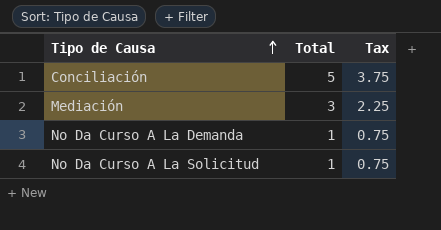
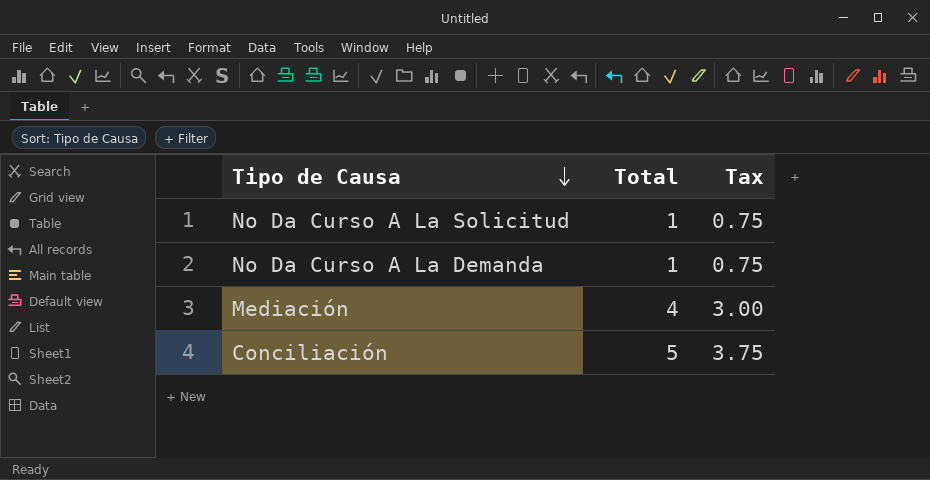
row order: Tipo de Causa ascending -> Tipo de Causa descending
Mediación | Total: 3 -> 4
Mediación | Tax: 2.25 -> 3.00

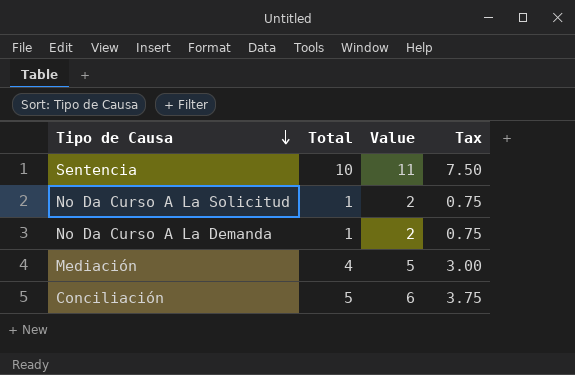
column Value | formula: none -> [Total] + 1
row Sentencia: none -> 10 | 11 | 7.50

